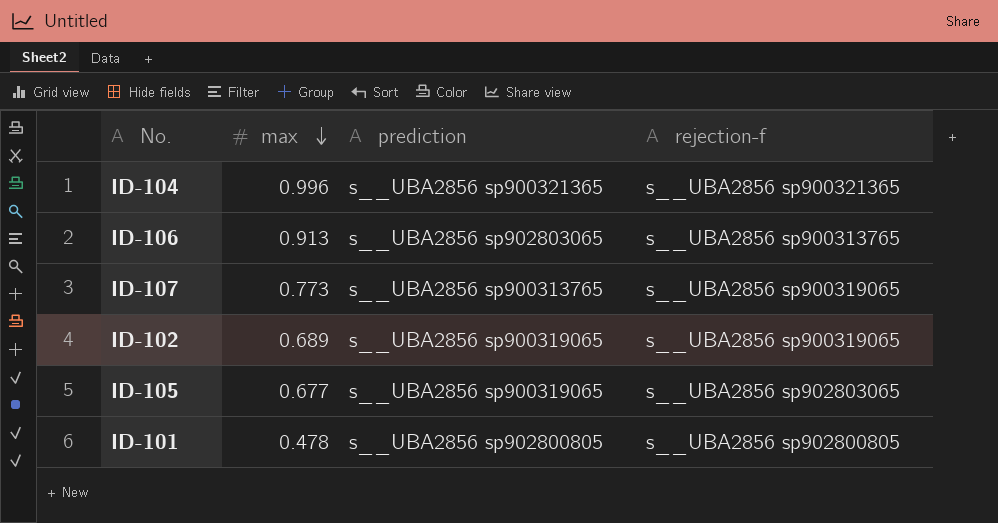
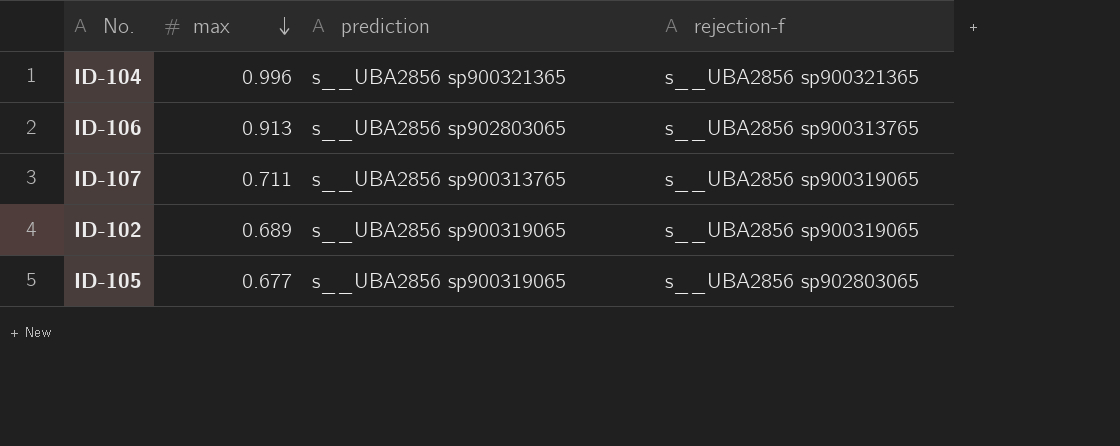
row ID-101: 0.478 | s__UBA2856 sp902800805 | s__UBA2856 sp902800805 -> none
ID-107 | max: 0.773 -> 0.711

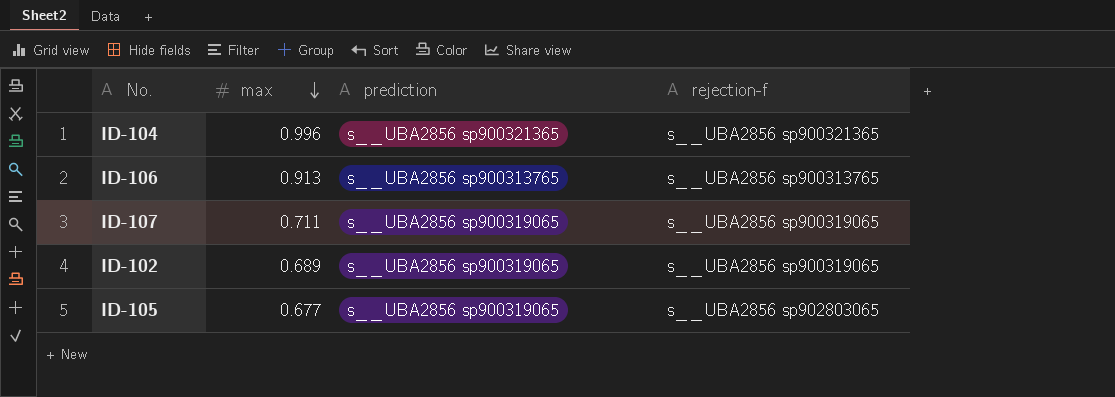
ID-106 | prediction: s__UBA2856 sp902803065 -> s__UBA2856 sp900313765
ID-107 | prediction: s__UBA2856 sp900313765 -> s__UBA2856 sp900319065

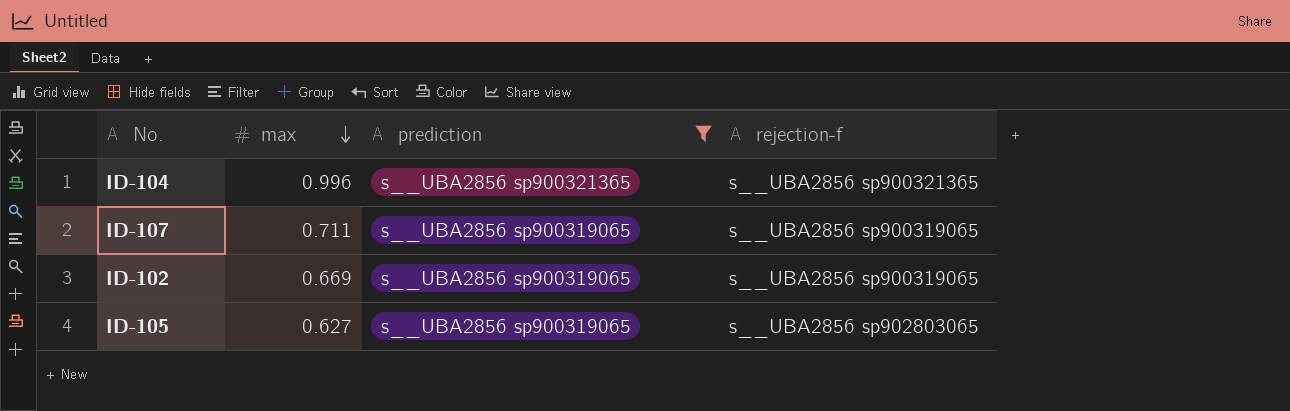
filter: none -> prediction != s__UBA2856 sp900313765
ID-102 | max: 0.689 -> 0.669
ID-105 | max: 0.677 -> 0.627

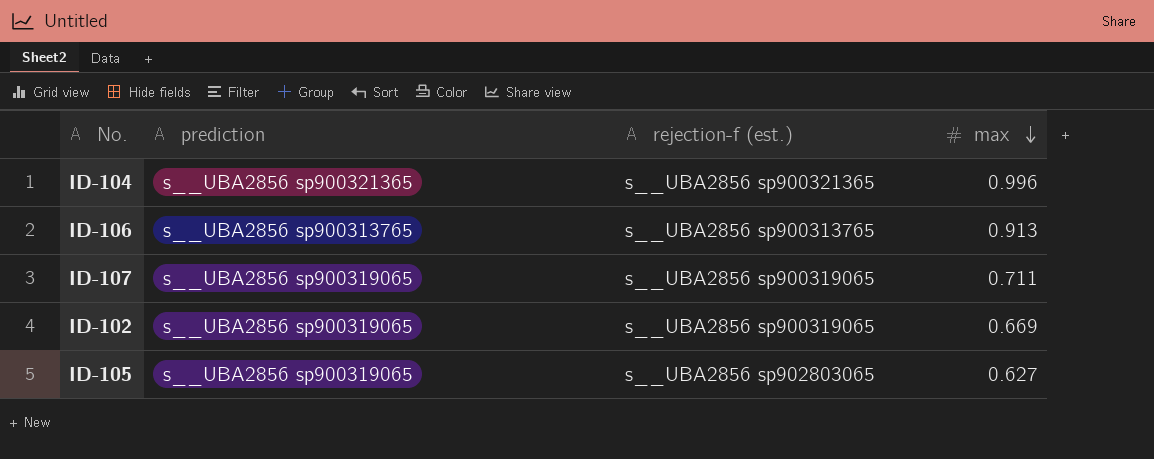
filter: prediction != s__UBA2856 sp900313765 -> none
column name: rejection-f -> rejection-f (est.)
column max | position: 2 -> 4

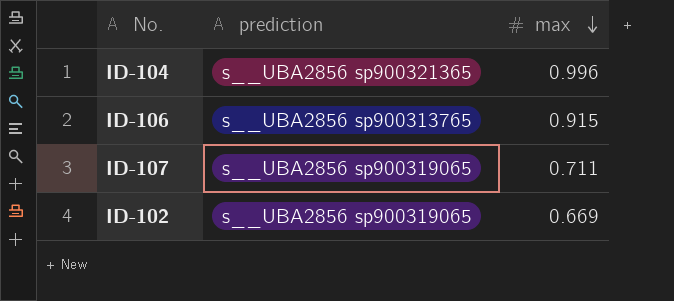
column rejection-f (est.) | position: 3 -> none
row ID-105: s__UBA2856 sp900319065 | s__UBA2856 sp902803065 | 0.627 -> none
ID-106 | max: 0.913 -> 0.915

